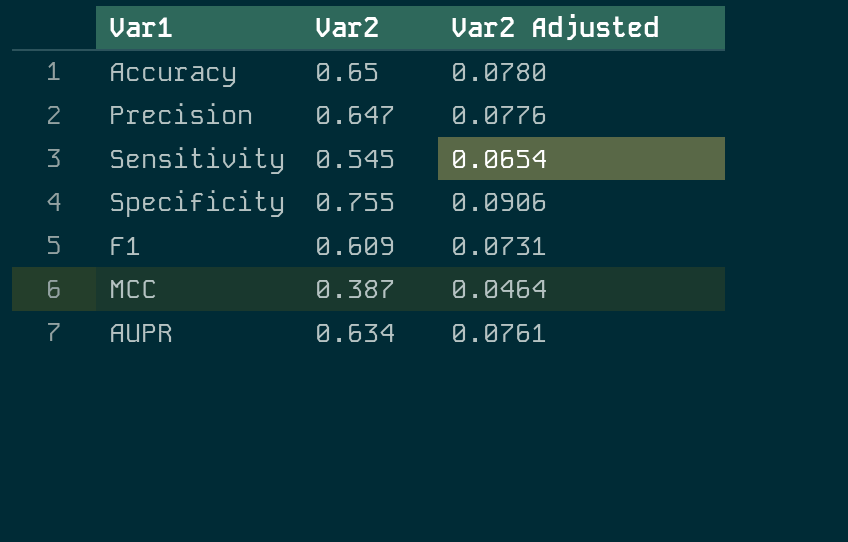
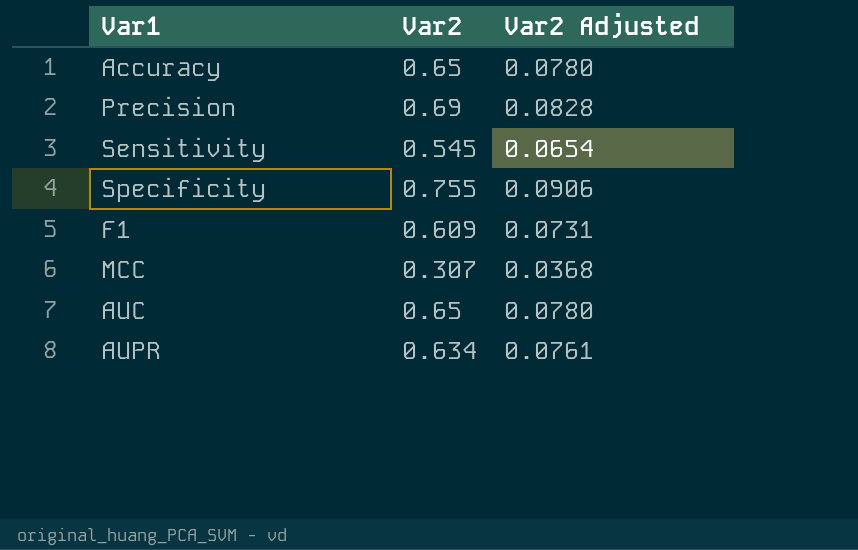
Precision | Var2: 0.647 -> 0.69
Precision | Var2 Adjusted: 0.0776 -> 0.0828
MCC | Var2: 0.387 -> 0.307
MCC | Var2 Adjusted: 0.0464 -> 0.0368
row AUC: none -> 0.65 | 0.0780

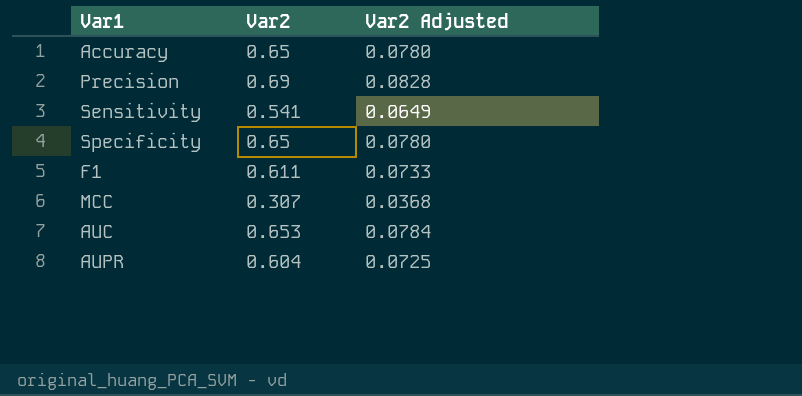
Sensitivity | Var2: 0.545 -> 0.541
Sensitivity | Var2 Adjusted: 0.0654 -> 0.0649
Specificity | Var2: 0.755 -> 0.65
Specificity | Var2 Adjusted: 0.0906 -> 0.0780
F1 | Var2: 0.609 -> 0.611
F1 | Var2 Adjusted: 0.0731 -> 0.0733
AUC | Var2: 0.65 -> 0.653
AUC | Var2 Adjusted: 0.0780 -> 0.0784
AUPR | Var2: 0.634 -> 0.604
AUPR | Var2 Adjusted: 0.0761 -> 0.0725

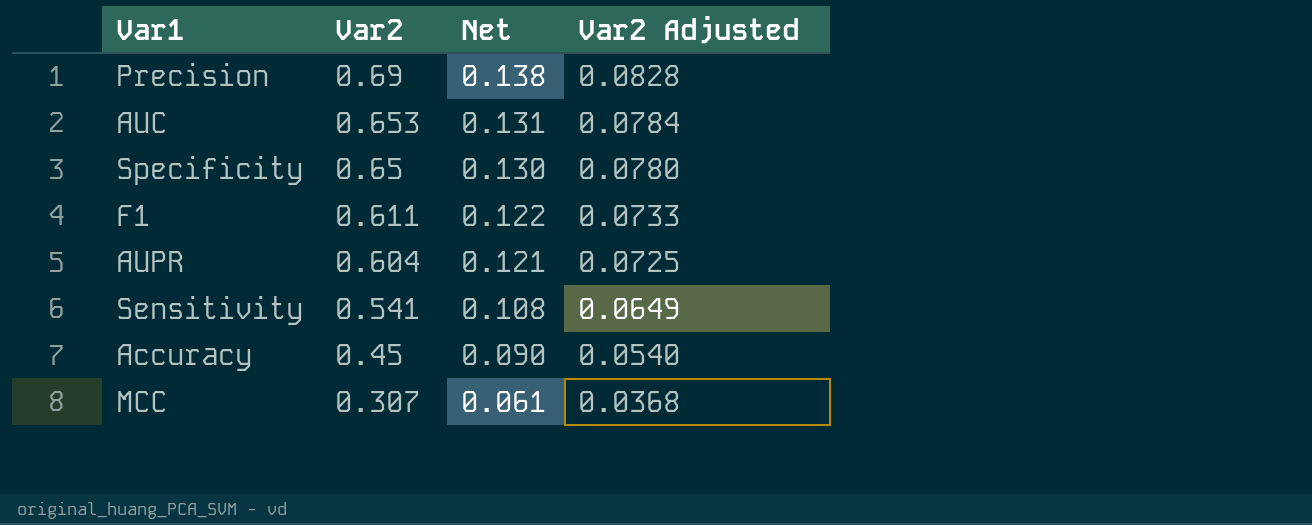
row order: none -> Var2 descending
column Net | formula: none -> [Var2] * 0.2
Accuracy | Var2: 0.65 -> 0.45
Accuracy | Var2 Adjusted: 0.0780 -> 0.0540

